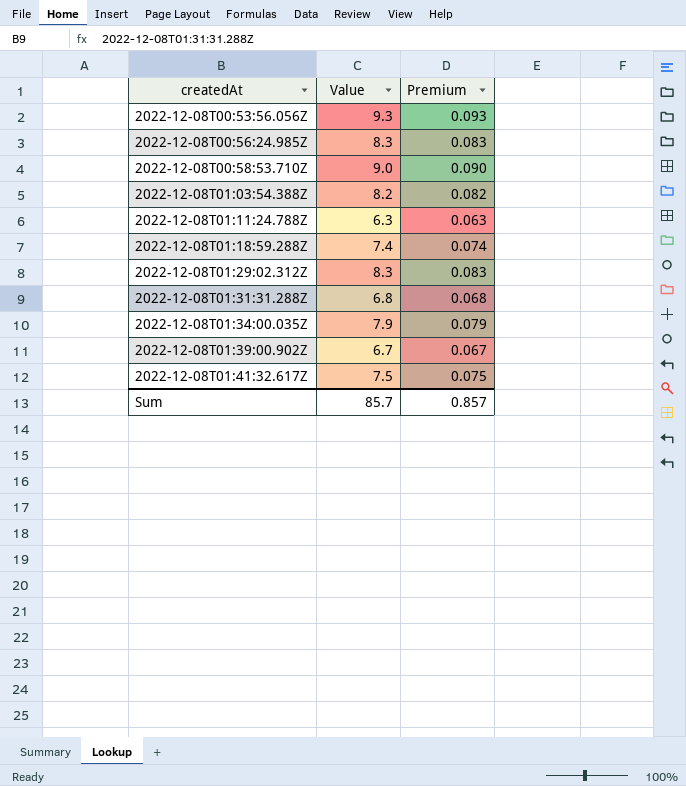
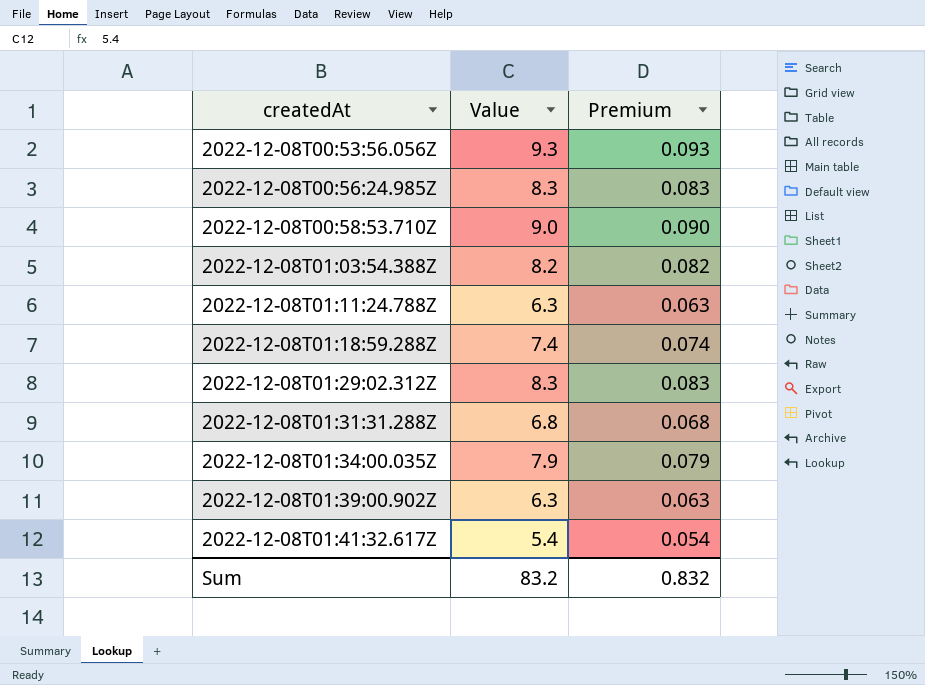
2022-12-08T01:39:00.902Z | Value: 6.7 -> 6.3
2022-12-08T01:39:00.902Z | Premium: 0.067 -> 0.063
2022-12-08T01:41:32.617Z | Value: 7.5 -> 5.4
2022-12-08T01:41:32.617Z | Premium: 0.075 -> 0.054
Sum | Value: 85.7 -> 83.2
Sum | Premium: 0.857 -> 0.832

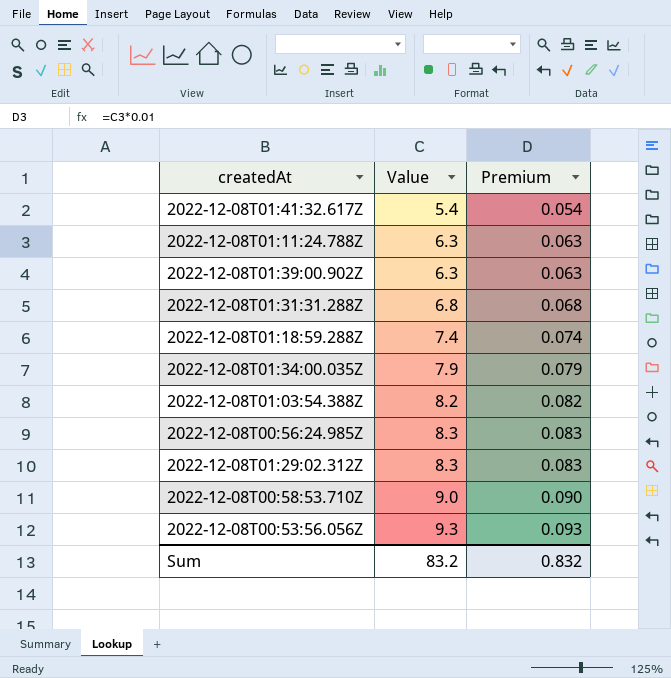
row order: createdAt ascending -> Value ascending

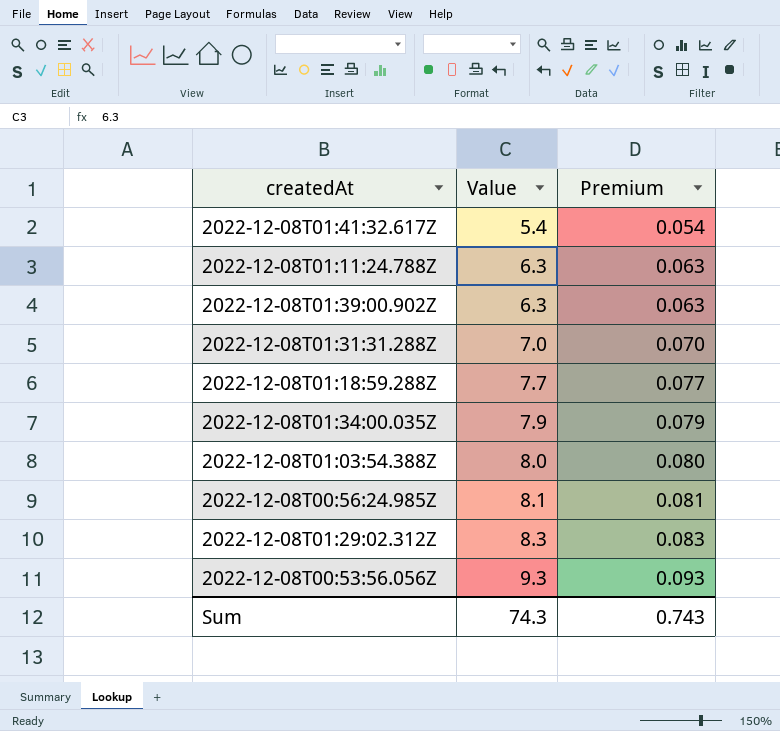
row 2022-12-08T00:58:53.710Z: 9.0 | 0.090 -> none
2022-12-08T01:31:31.288Z | Value: 6.8 -> 7.0
2022-12-08T01:31:31.288Z | Premium: 0.068 -> 0.070
2022-12-08T01:18:59.288Z | Value: 7.4 -> 7.7
2022-12-08T01:18:59.288Z | Premium: 0.074 -> 0.077
2022-12-08T01:03:54.388Z | Value: 8.2 -> 8.0
2022-12-08T01:03:54.388Z | Premium: 0.082 -> 0.080
2022-12-08T00:56:24.985Z | Value: 8.3 -> 8.1
2022-12-08T00:56:24.985Z | Premium: 0.083 -> 0.081
Sum | Value: 83.2 -> 74.3
Sum | Premium: 0.832 -> 0.743

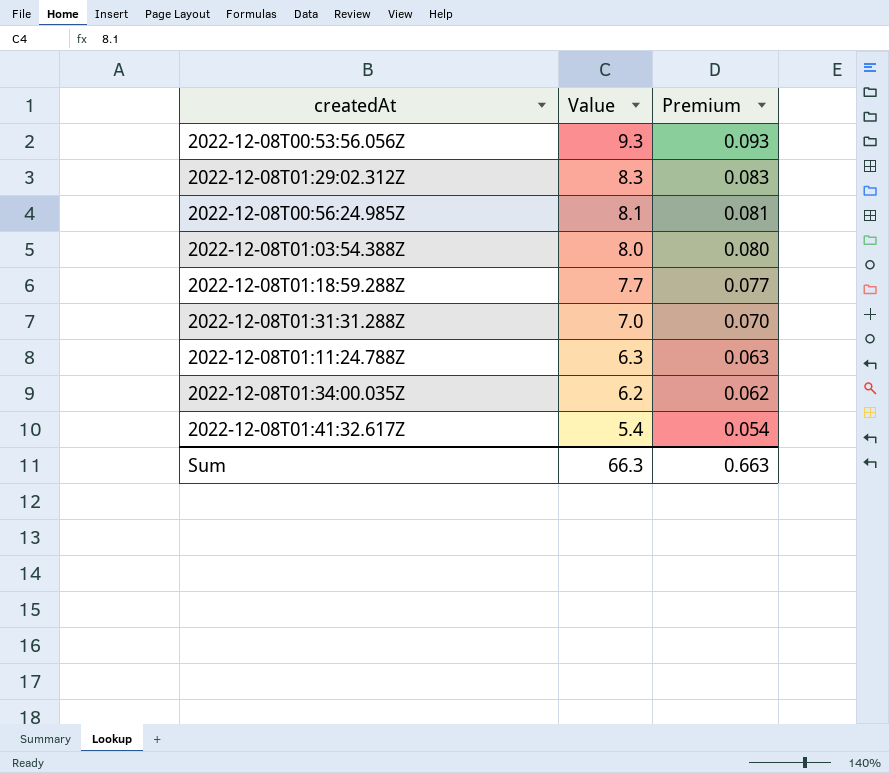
row order: Value ascending -> Value descending
row 2022-12-08T01:39:00.902Z: 6.3 | 0.063 -> none
2022-12-08T01:34:00.035Z | Value: 7.9 -> 6.2
2022-12-08T01:34:00.035Z | Premium: 0.079 -> 0.062
Sum | Value: 74.3 -> 66.3
Sum | Premium: 0.743 -> 0.663

